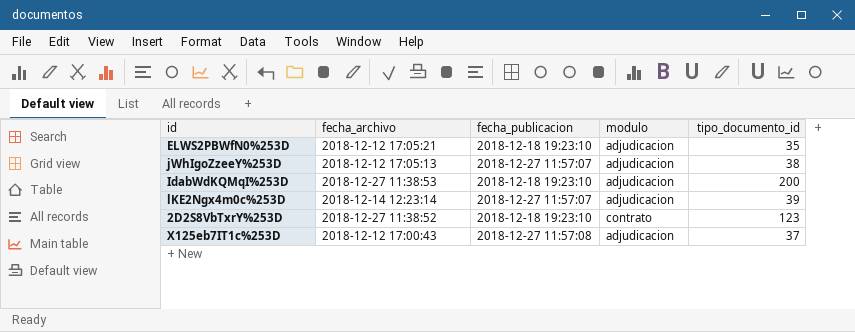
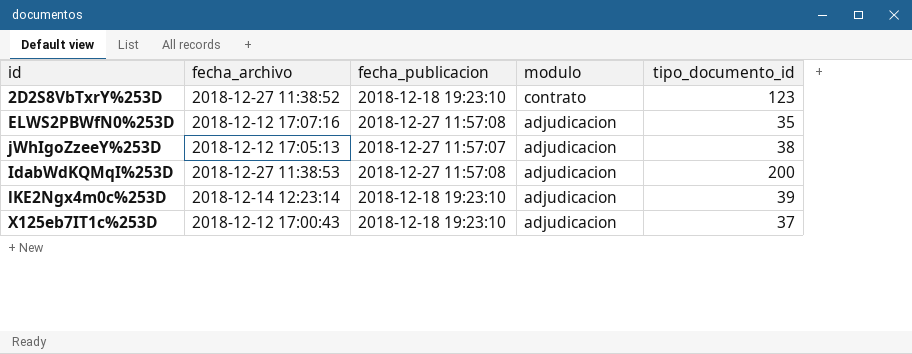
row order: none -> modulo descending
ELWS2PBWfN0%253D | fecha_archivo: 2018-12-12 17:05:21 -> 2018-12-12 17:07:16
ELWS2PBWfN0%253D | fecha_publicacion: 2018-12-18 19:23:10 -> 2018-12-27 11:57:08
IdabWdKQMqI%253D | fecha_publicacion: 2018-12-18 19:23:10 -> 2018-12-27 11:57:08
lKE2Ngx4m0c%253D | fecha_publicacion: 2018-12-27 11:57:07 -> 2018-12-18 19:23:10
X125eb7IT1c%253D | fecha_publicacion: 2018-12-27 11:57:08 -> 2018-12-18 19:23:10

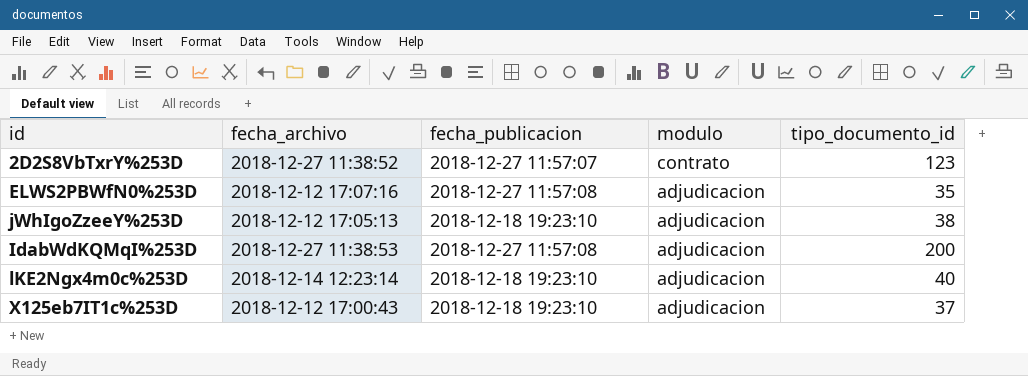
2D2S8VbTxrY%253D | fecha_publicacion: 2018-12-18 19:23:10 -> 2018-12-27 11:57:07
jWhIgoZzeeY%253D | fecha_publicacion: 2018-12-27 11:57:07 -> 2018-12-18 19:23:10
lKE2Ngx4m0c%253D | tipo_documento_id: 39 -> 40

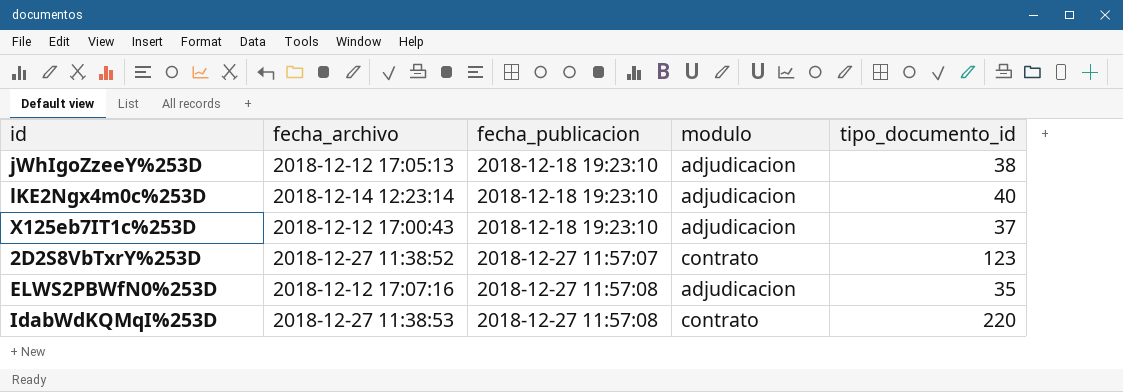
row order: modulo descending -> fecha_publicacion ascending
IdabWdKQMqI%253D | modulo: adjudicacion -> contrato
IdabWdKQMqI%253D | tipo_documento_id: 200 -> 220

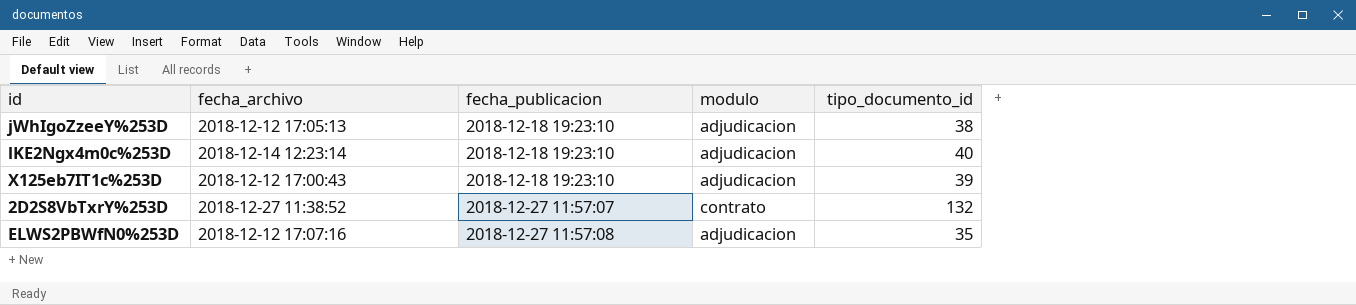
row IdabWdKQMqI%253D: 2018-12-27 11:38:53 | 2018-12-27 11:57:08 | contrato | 220 -> none
X125eb7IT1c%253D | tipo_documento_id: 37 -> 39
2D2S8VbTxrY%253D | tipo_documento_id: 123 -> 132

